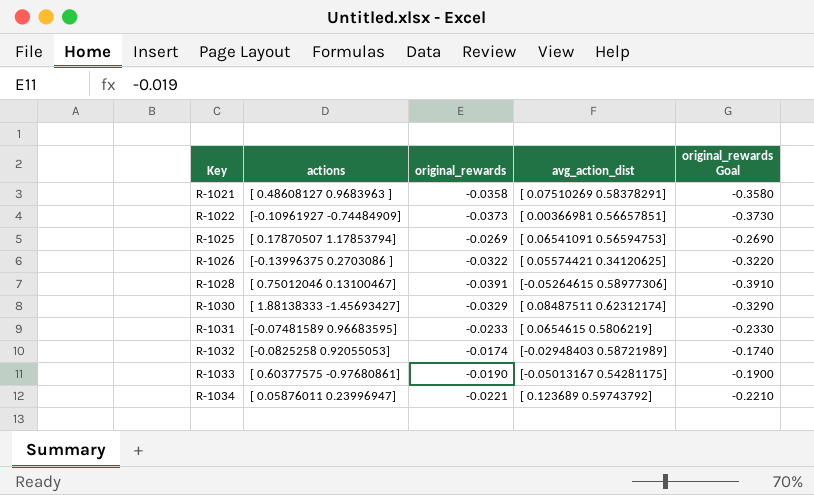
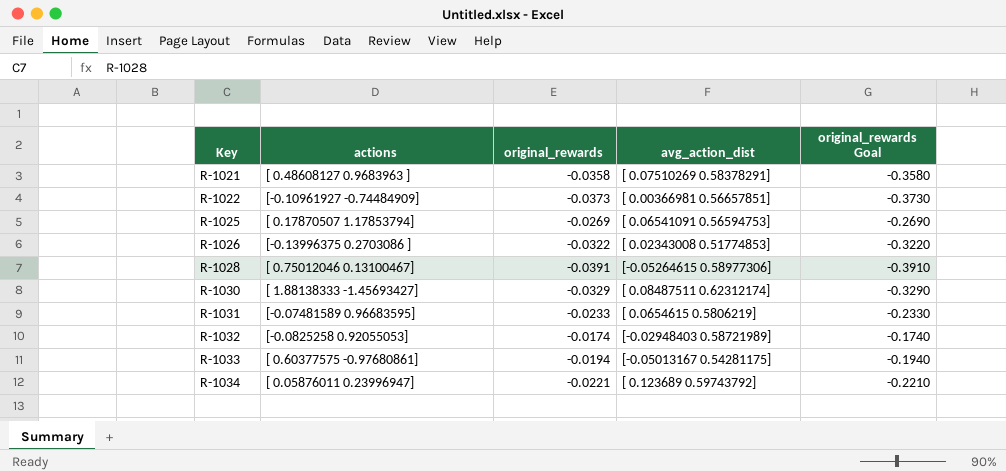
R-1026 | avg_action_dist: [ 0.05574421 0.34120625] -> [ 0.02343008 0.51774853]
R-1033 | original_rewards: -0.0190 -> -0.0194
R-1033 | original_rewards Goal: -0.1900 -> -0.1940

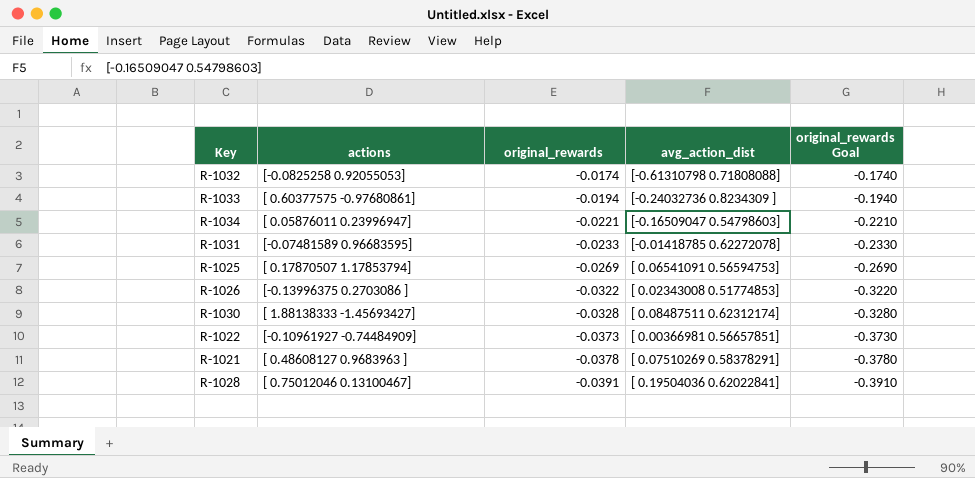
row order: Key ascending -> original_rewards descending
R-1032 | avg_action_dist: [-0.02948403 0.58721989] -> [-0.61310798 0.71808088]
R-1033 | avg_action_dist: [-0.05013167 0.54281175] -> [-0.24032736 0.8234309 ]
R-1034 | avg_action_dist: [ 0.123689 0.59743792] -> [-0.16509047 0.54798603]
R-1031 | avg_action_dist: [ 0.0654615 0.5806219] -> [-0.01418785 0.62272078]
R-1030 | original_rewards: -0.0329 -> -0.0328
R-1030 | original_rewards Goal: -0.3290 -> -0.3280
R-1021 | original_rewards: -0.0358 -> -0.0378
R-1021 | original_rewards Goal: -0.3580 -> -0.3780
R-1028 | avg_action_dist: [-0.05264615 0.58977306] -> [ 0.19504036 0.62022841]

